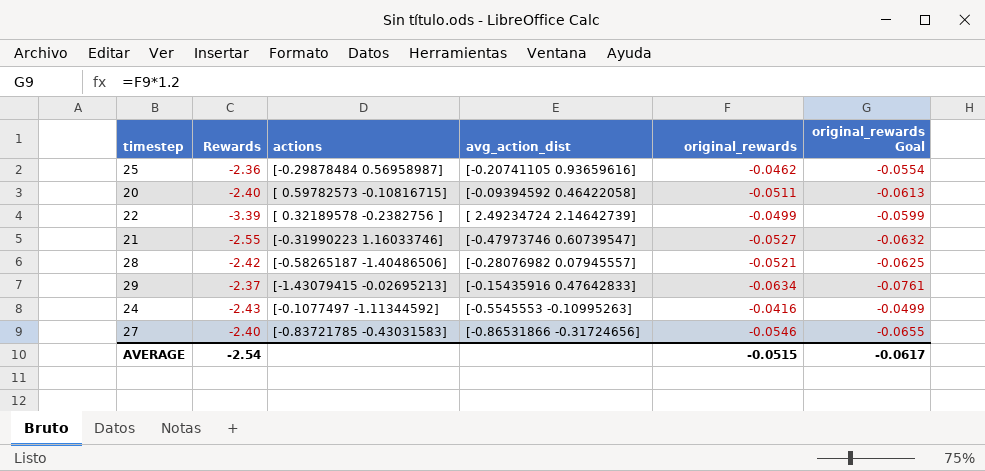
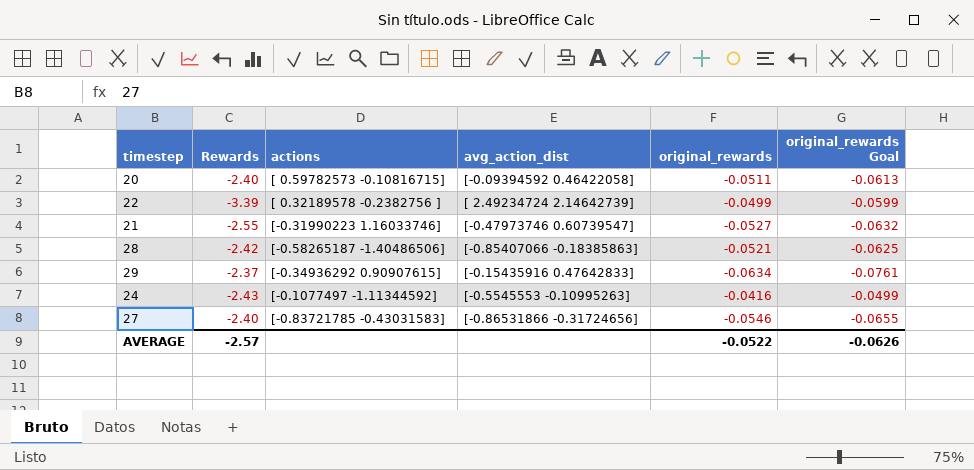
row 25: -2.36 | [-0.29878484 0.56958987] | [-0.20741105 0.93659616] | -0.0462 | -0.0554 -> none
28 | avg_action_dist: [-0.28076982 0.07945557] -> [-0.85407066 -0.18385863]
29 | actions: [-1.43079415 -0.02695213] -> [-0.34936292 0.90907615]
AVERAGE | Rewards: -2.54 -> -2.57
AVERAGE | original_rewards: -0.0515 -> -0.0522
AVERAGE | original_rewards Goal: -0.0617 -> -0.0626

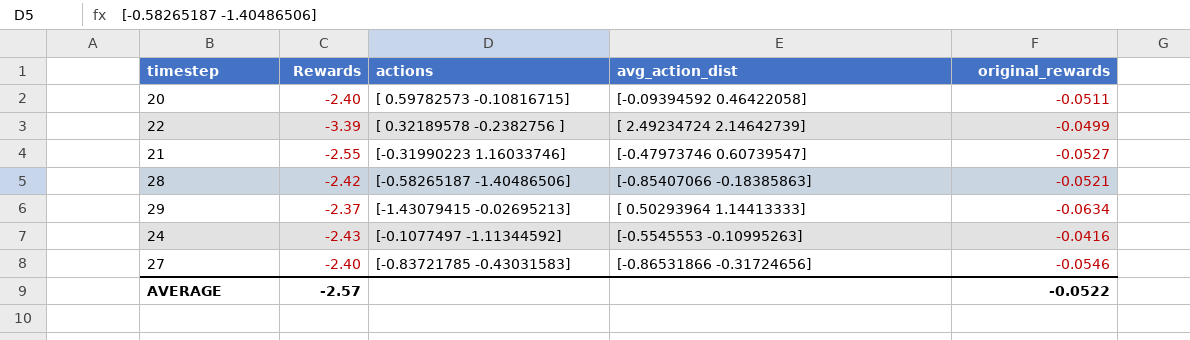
column original_rewards Goal | formula: [original_rewards] * 1.2 -> none
29 | actions: [-0.34936292 0.90907615] -> [-1.43079415 -0.02695213]
29 | avg_action_dist: [-0.15435916 0.47642833] -> [ 0.50293964 1.14413333]

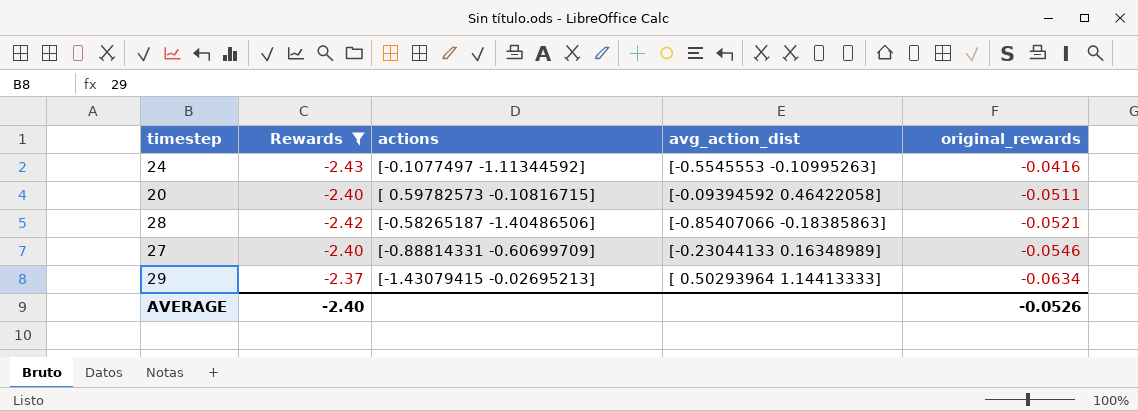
filter: none -> Rewards >= -2.43
row order: none -> original_rewards descending
27 | actions: [-0.83721785 -0.43031583] -> [-0.88814331 -0.60699709]
27 | avg_action_dist: [-0.86531866 -0.31724656] -> [-0.23044133 0.16348989]
AVERAGE | Rewards: -2.57 -> -2.40
AVERAGE | original_rewards: -0.0522 -> -0.0526

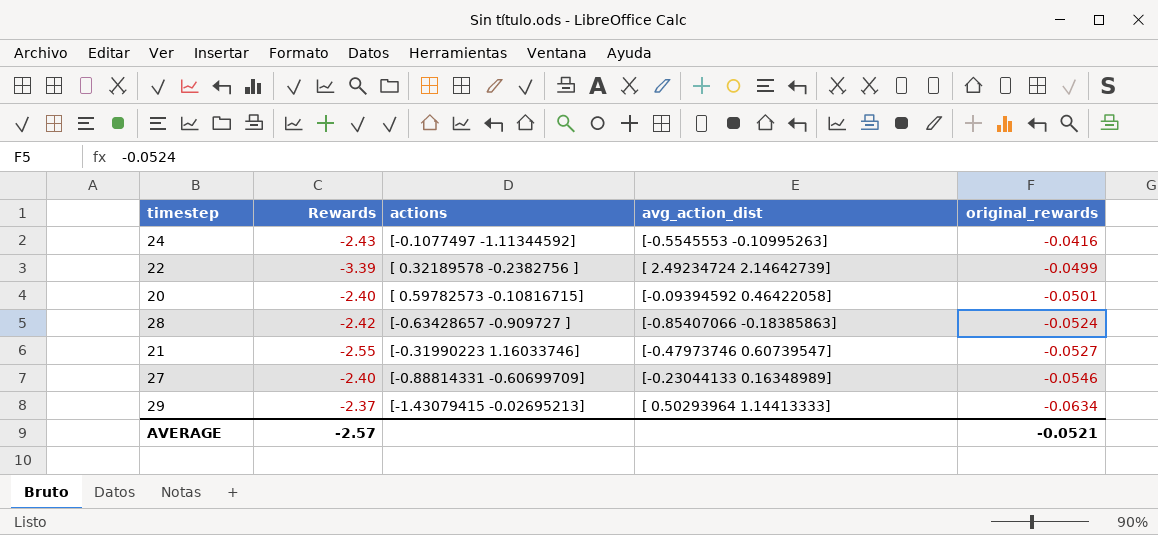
filter: Rewards >= -2.43 -> none
20 | original_rewards: -0.0511 -> -0.0501
28 | actions: [-0.58265187 -1.40486506] -> [-0.63428657 -0.909727 ]
28 | original_rewards: -0.0521 -> -0.0524
AVERAGE | Rewards: -2.40 -> -2.57
AVERAGE | original_rewards: -0.0526 -> -0.0521

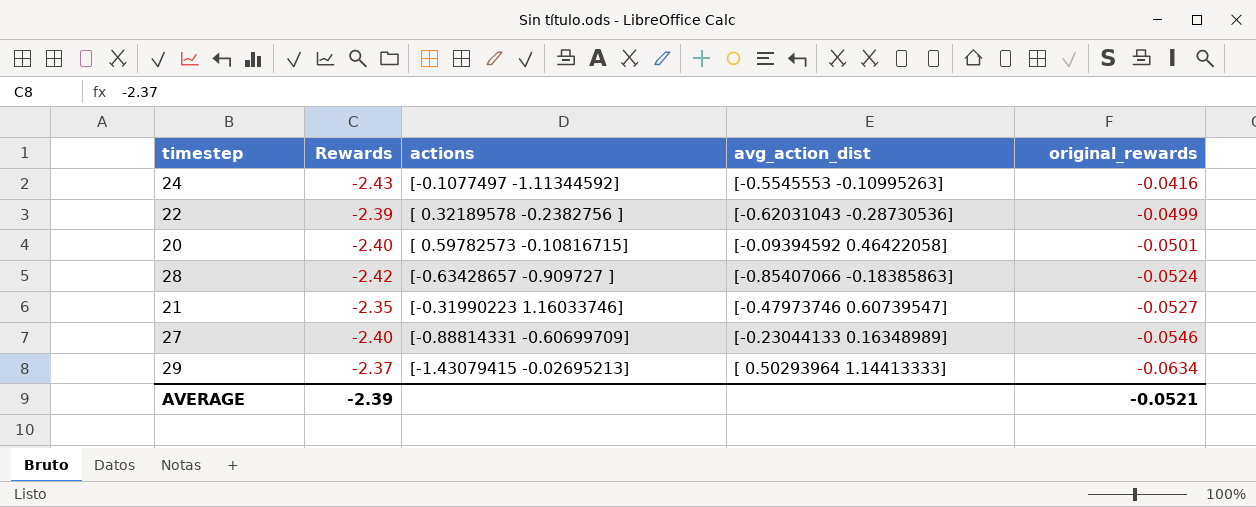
22 | Rewards: -3.39 -> -2.39
22 | avg_action_dist: [ 2.49234724 2.14642739] -> [-0.62031043 -0.28730536]
21 | Rewards: -2.55 -> -2.35
AVERAGE | Rewards: -2.57 -> -2.39

